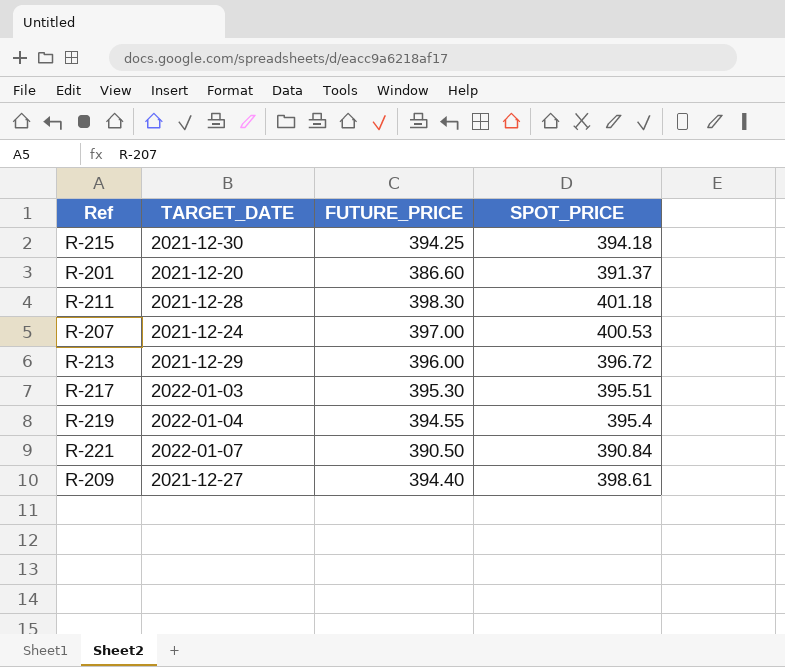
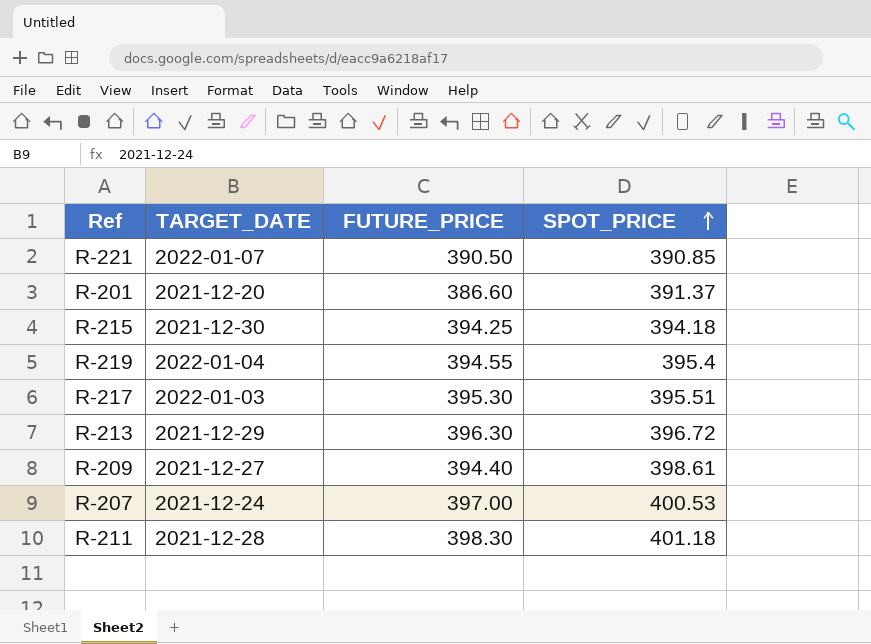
row order: none -> SPOT_PRICE ascending
R-221 | SPOT_PRICE: 390.84 -> 390.85
R-213 | FUTURE_PRICE: 396.00 -> 396.30

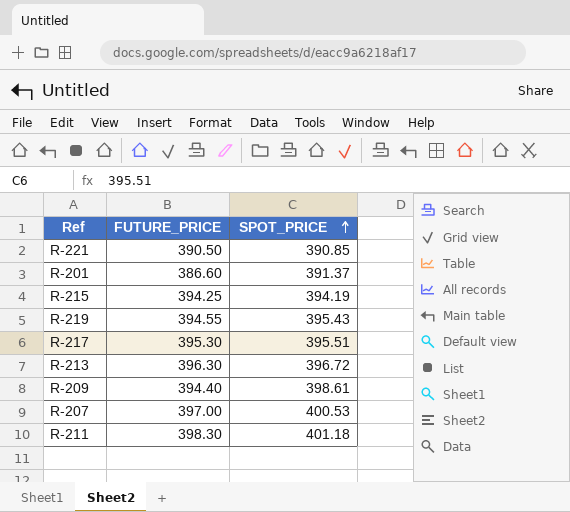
column TARGET_DATE | position: 2 -> none
R-215 | SPOT_PRICE: 394.18 -> 394.19
R-219 | SPOT_PRICE: 395.4 -> 395.43

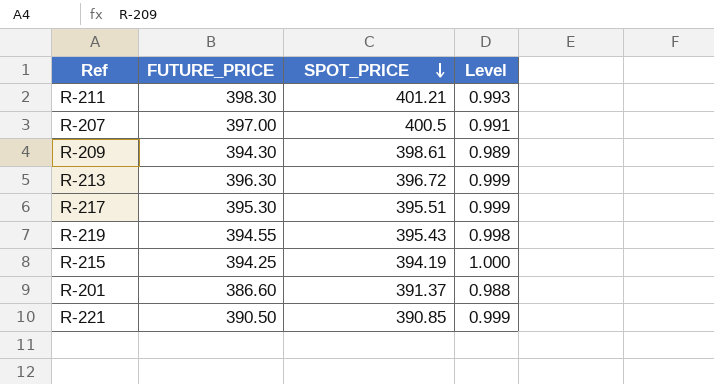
row order: SPOT_PRICE ascending -> SPOT_PRICE descending
column Level | formula: none -> [FUTURE_PRICE] / [SPOT_PRICE]
R-211 | SPOT_PRICE: 401.18 -> 401.21
R-207 | SPOT_PRICE: 400.53 -> 400.5
R-209 | FUTURE_PRICE: 394.40 -> 394.30

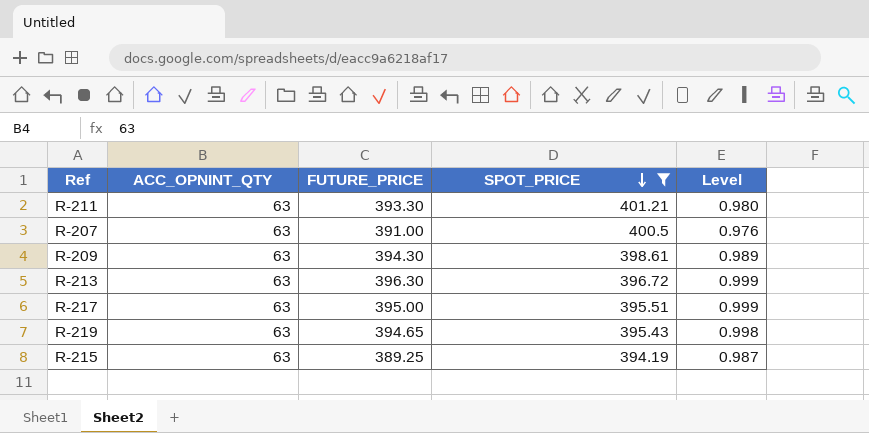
filter: none -> SPOT_PRICE >= 394.19
column ACC_OPNINT_QTY | position: none -> 2
R-211 | FUTURE_PRICE: 398.30 -> 393.30
R-211 | Level: 0.993 -> 0.980
R-207 | FUTURE_PRICE: 397.00 -> 391.00
R-207 | Level: 0.991 -> 0.976
R-217 | FUTURE_PRICE: 395.30 -> 395.00
R-219 | FUTURE_PRICE: 394.55 -> 394.65
R-215 | FUTURE_PRICE: 394.25 -> 389.25
R-215 | Level: 1.000 -> 0.987

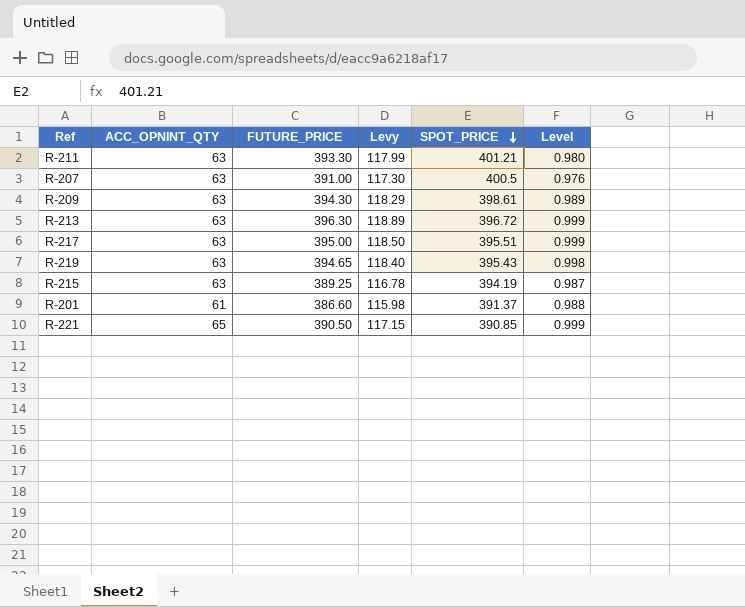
filter: SPOT_PRICE >= 394.19 -> none
column Levy | formula: none -> [FUTURE_PRICE] * 0.3

